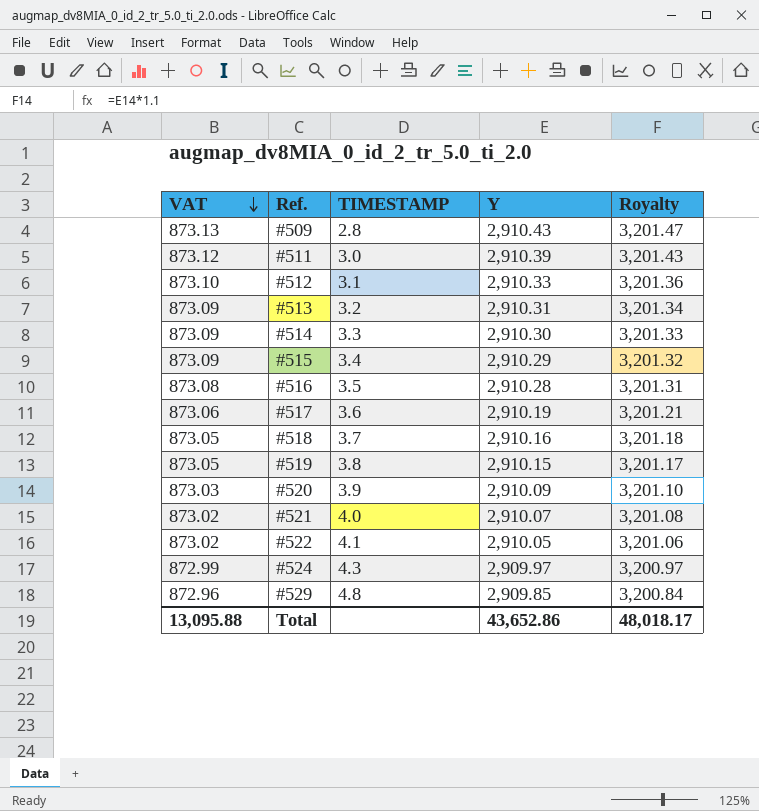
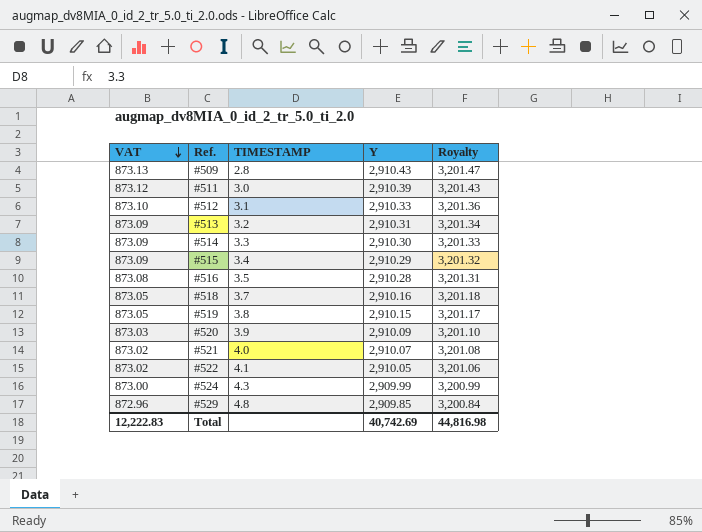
row #517: 873.06 | 3.6 | 2,910.19 | 3,201.21 -> none
#524 | VAT: 872.99 -> 873.00
#524 | Y: 2,909.97 -> 2,909.99
#524 | Royalty: 3,200.97 -> 3,200.99
Total | VAT: 13,095.88 -> 12,222.83
Total | Y: 43,652.86 -> 40,742.69
Total | Royalty: 48,018.17 -> 44,816.98

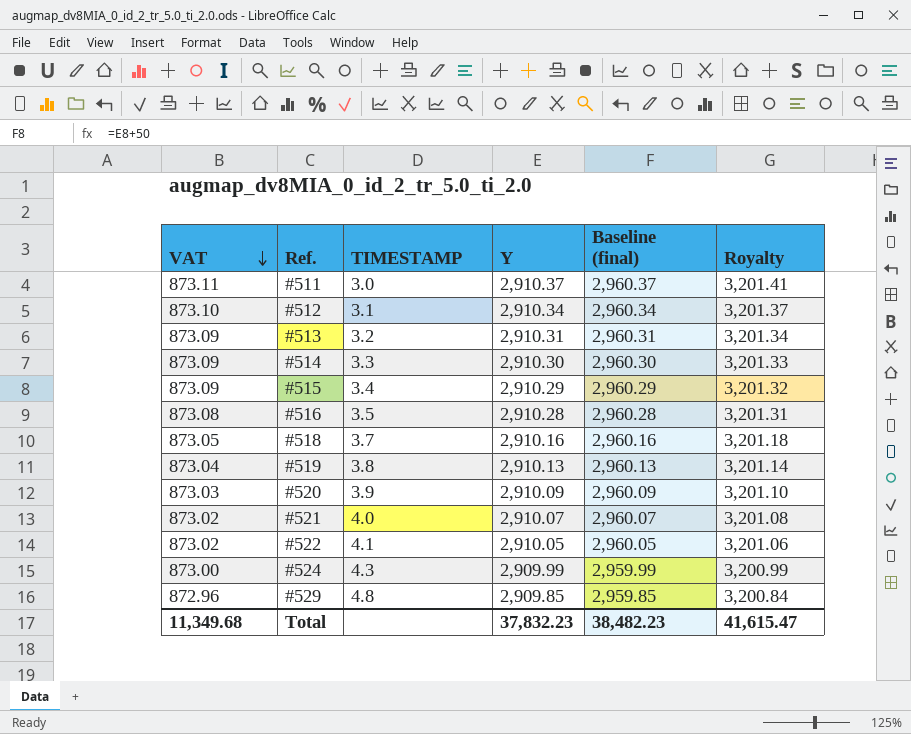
column Baseline (final) | formula: none -> [Y] + 50
row #509: 873.13 | 2.8 | 2,910.43 | 3,201.47 -> none
#511 | VAT: 873.12 -> 873.11
#511 | Y: 2,910.39 -> 2,910.37
#511 | Royalty: 3,201.43 -> 3,201.41
#512 | Y: 2,910.33 -> 2,910.34
#512 | Royalty: 3,201.36 -> 3,201.37
#519 | VAT: 873.05 -> 873.04
#519 | Y: 2,910.15 -> 2,910.13
#519 | Royalty: 3,201.17 -> 3,201.14
Total | VAT: 12,222.83 -> 11,349.68
Total | Y: 40,742.69 -> 37,832.23
Total | Royalty: 44,816.98 -> 41,615.47

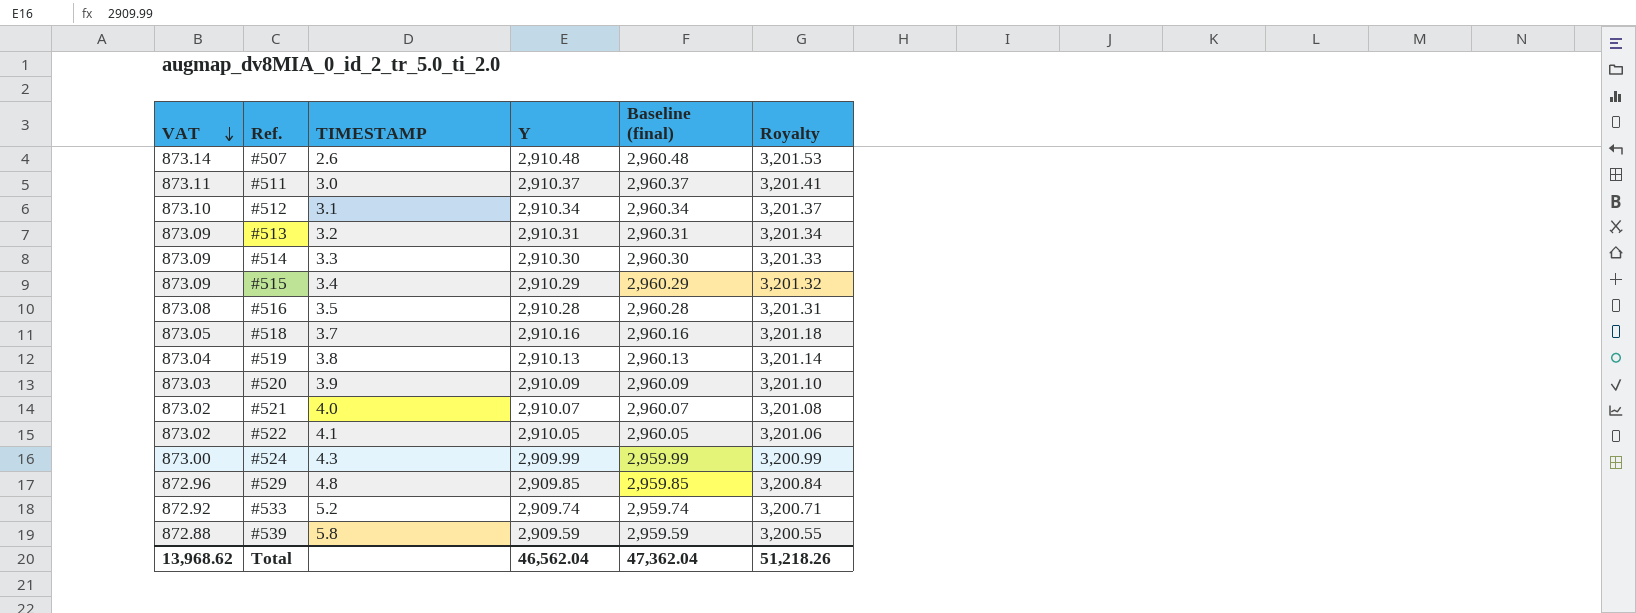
row #507: none -> 873.14 | 2.6 | 2,910.48 | 2,960.48 | 3,201.53
row #533: none -> 872.92 | 5.2 | 2,909.74 | 2,959.74 | 3,200.71
row #539: none -> 872.88 | 5.8 | 2,909.59 | 2,959.59 | 3,200.55
Total | VAT: 11,349.68 -> 13,968.62
Total | Y: 37,832.23 -> 46,562.04
Total | Baseline (final): 38,482.23 -> 47,362.04
Total | Royalty: 41,615.47 -> 51,218.26

